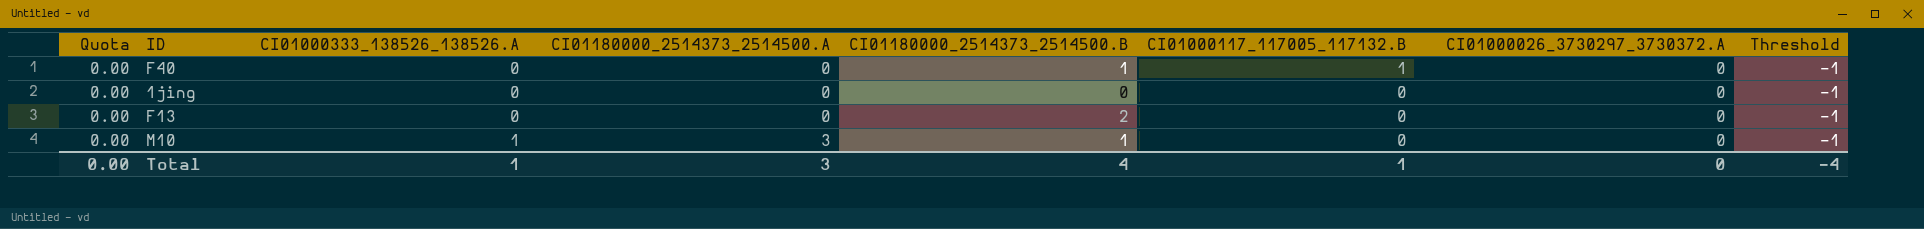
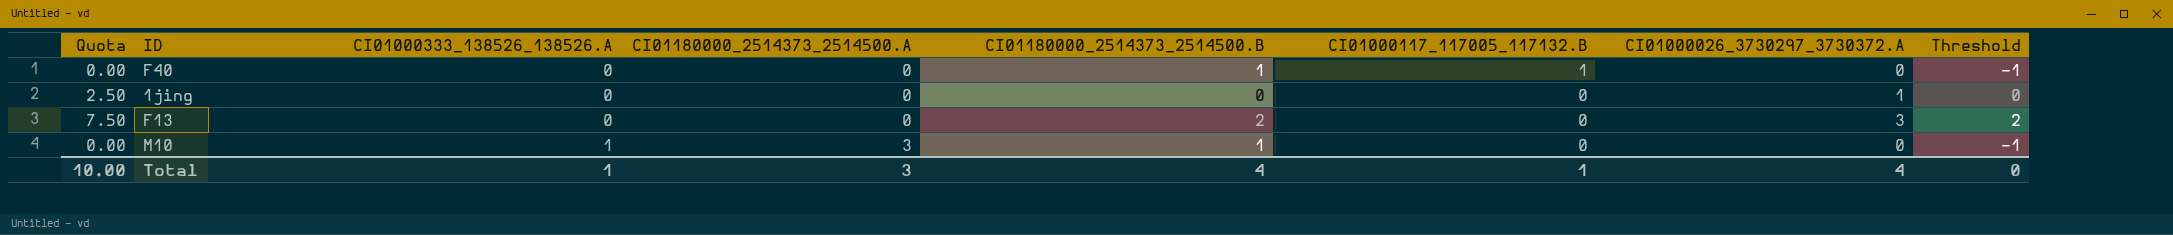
1jing | Quota: 0.00 -> 2.50
1jing | CI01000026_3730297_3730372.A: 0 -> 1
1jing | Threshold: -1 -> 0
F13 | Quota: 0.00 -> 7.50
F13 | CI01000026_3730297_3730372.A: 0 -> 3
F13 | Threshold: -1 -> 2
Total | Quota: 0.00 -> 10.00
Total | CI01000026_3730297_3730372.A: 0 -> 4
Total | Threshold: -4 -> 0

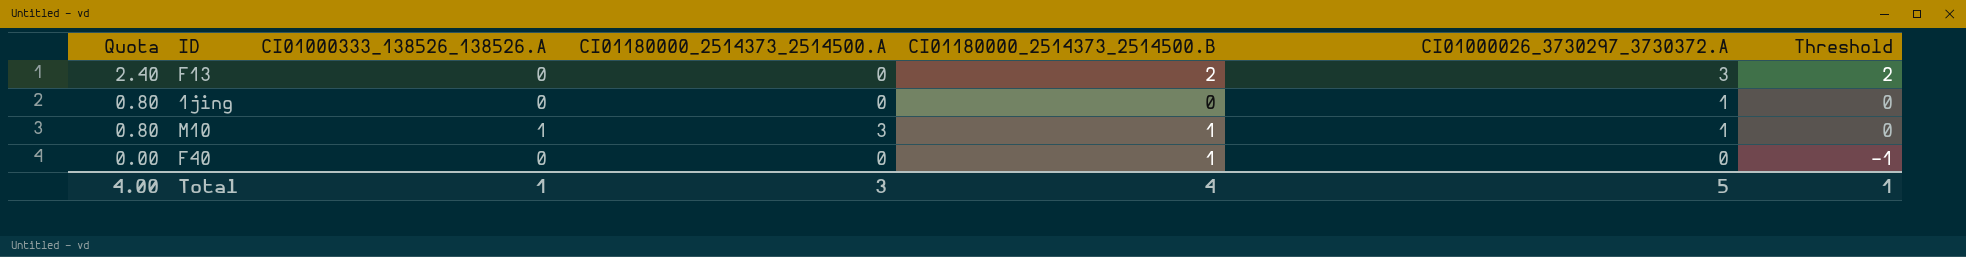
row order: CI01000333_138526_138526.A ascending -> Quota descending
column CI01000117_117005_117132.B | position: 6 -> none
column Quota | formula: [CI01000026_3730297_3730372.A] * 2.5 -> [CI01000026_3730297_3730372.A] * 0.8
M10 | CI01000026_3730297_3730372.A: 0 -> 1
M10 | Threshold: -1 -> 0
Total | Quota: 10.00 -> 4.00
Total | CI01000026_3730297_3730372.A: 4 -> 5
Total | Threshold: 0 -> 1

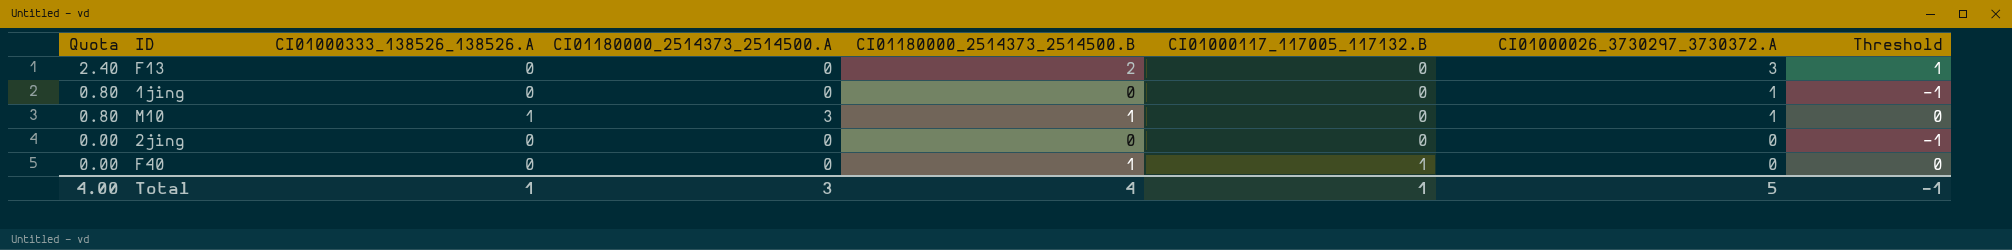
column CI01000117_117005_117132.B | position: none -> 6
column Threshold | formula: [CI01000026_3730297_3730372.A] - 1 -> [CI01180000_2514373_2514500.B] - 1
row 2jing: none -> 0.00 | 0 | 0 | 0 | 0 | 0 | -1
Total | Threshold: 1 -> -1

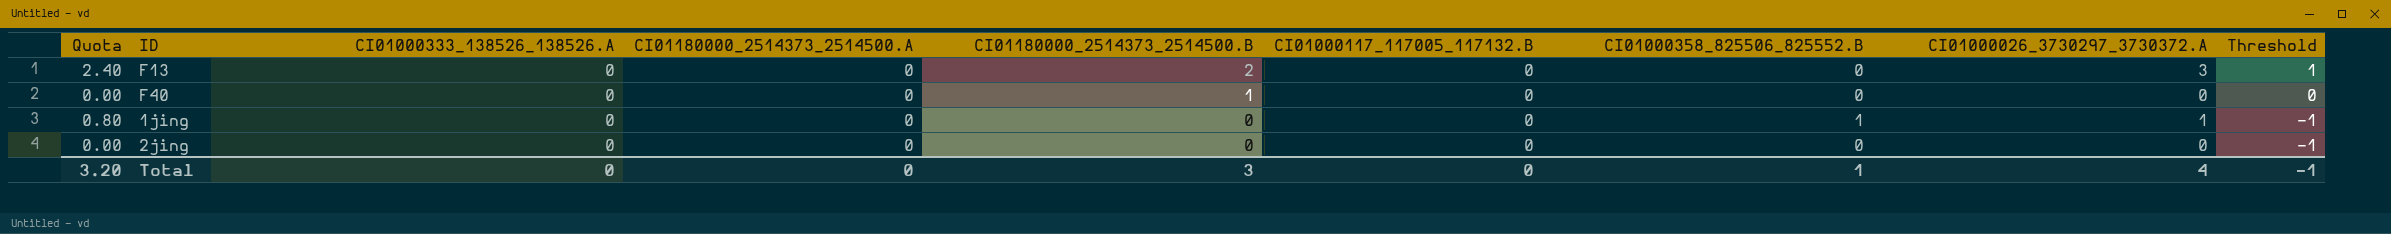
row order: Quota descending -> CI01180000_2514373_2514500.B descending
column CI01000358_825506_825552.B | position: none -> 7
row M10: 0.80 | 1 | 3 | 1 | 0 | 1 | 0 -> none
F40 | CI01000117_117005_117132.B: 1 -> 0
Total | Quota: 4.00 -> 3.20
Total | CI01000333_138526_138526.A: 1 -> 0
Total | CI01180000_2514373_2514500.A: 3 -> 0
Total | CI01180000_2514373_2514500.B: 4 -> 3
Total | CI01000117_117005_117132.B: 1 -> 0
Total | CI01000026_3730297_3730372.A: 5 -> 4

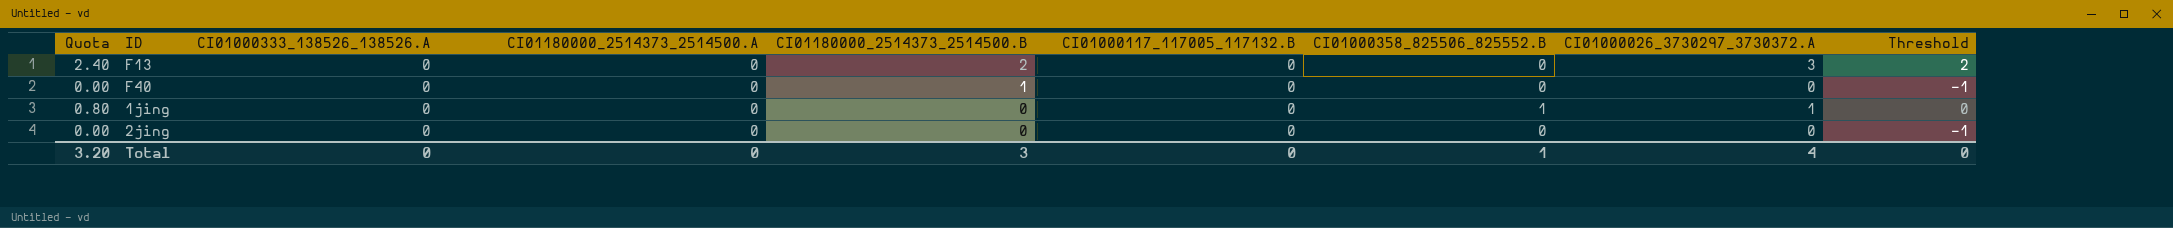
column Threshold | formula: [CI01180000_2514373_2514500.B] - 1 -> [CI01000026_3730297_3730372.A] - 1
Total | Threshold: -1 -> 0

